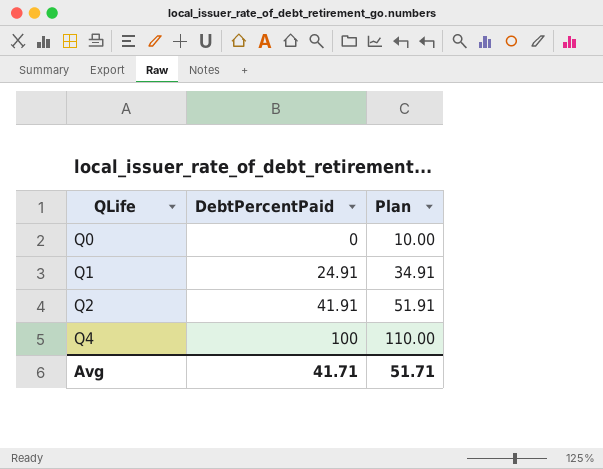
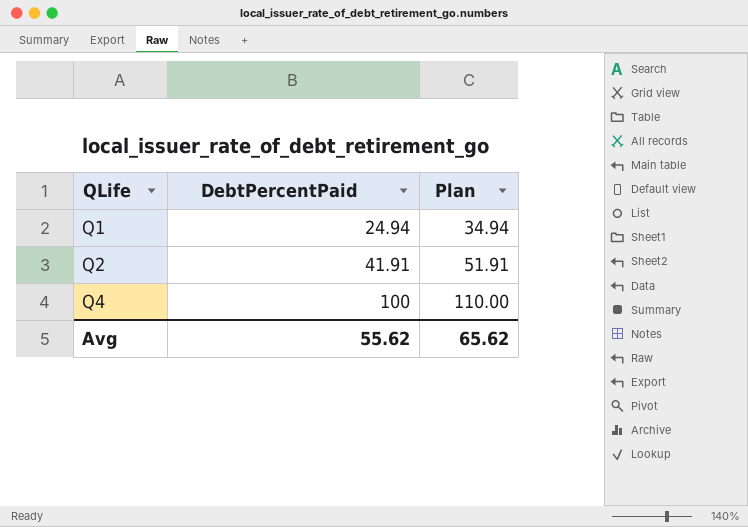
row Q0: 0 | 10.00 -> none
Q1 | DebtPercentPaid: 24.91 -> 24.94
Q1 | Plan: 34.91 -> 34.94
Avg | DebtPercentPaid: 41.71 -> 55.62
Avg | Plan: 51.71 -> 65.62

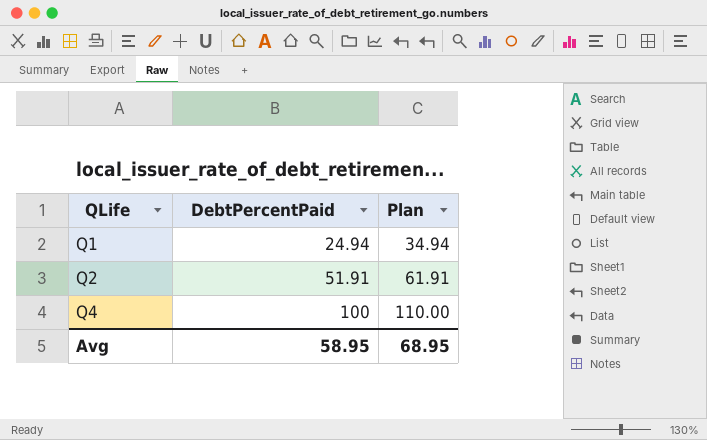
Q2 | DebtPercentPaid: 41.91 -> 51.91
Q2 | Plan: 51.91 -> 61.91
Avg | DebtPercentPaid: 55.62 -> 58.95
Avg | Plan: 65.62 -> 68.95

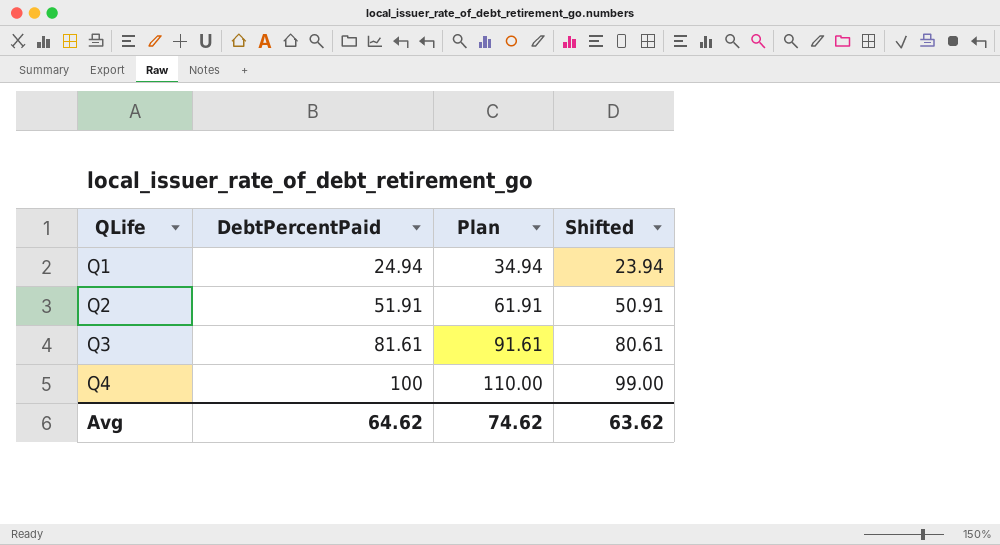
column Shifted | formula: none -> [DebtPercentPaid] - 1
row Q3: none -> 81.61 | 91.61 | 80.61
Avg | DebtPercentPaid: 58.95 -> 64.62
Avg | Plan: 68.95 -> 74.62

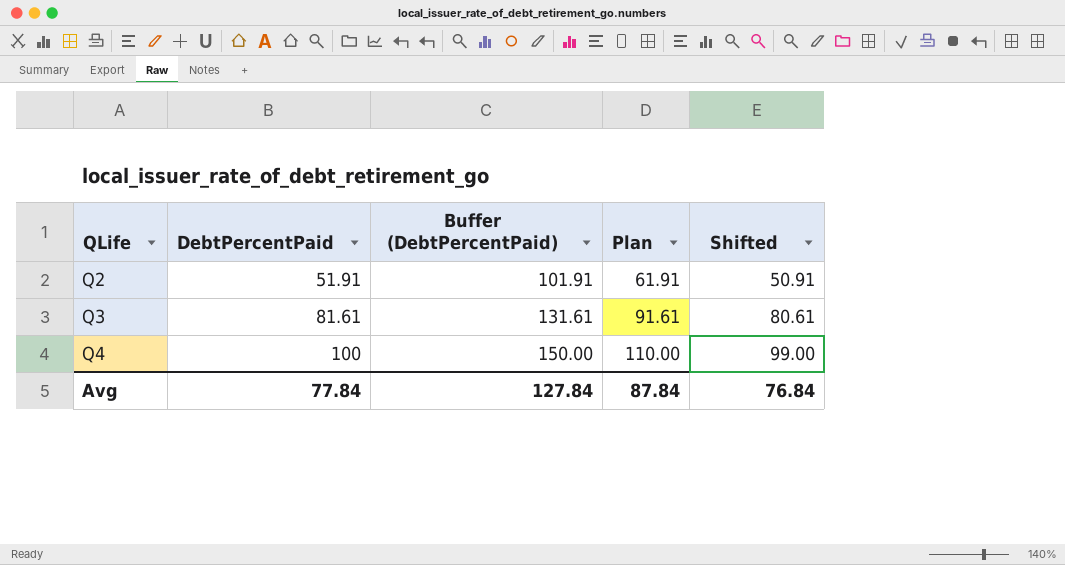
column Buffer (DebtPercentPaid) | formula: none -> [DebtPercentPaid] + 50
row Q1: 24.94 | 34.94 | 23.94 -> none
Avg | DebtPercentPaid: 64.62 -> 77.84
Avg | Plan: 74.62 -> 87.84
Avg | Shifted: 63.62 -> 76.84

